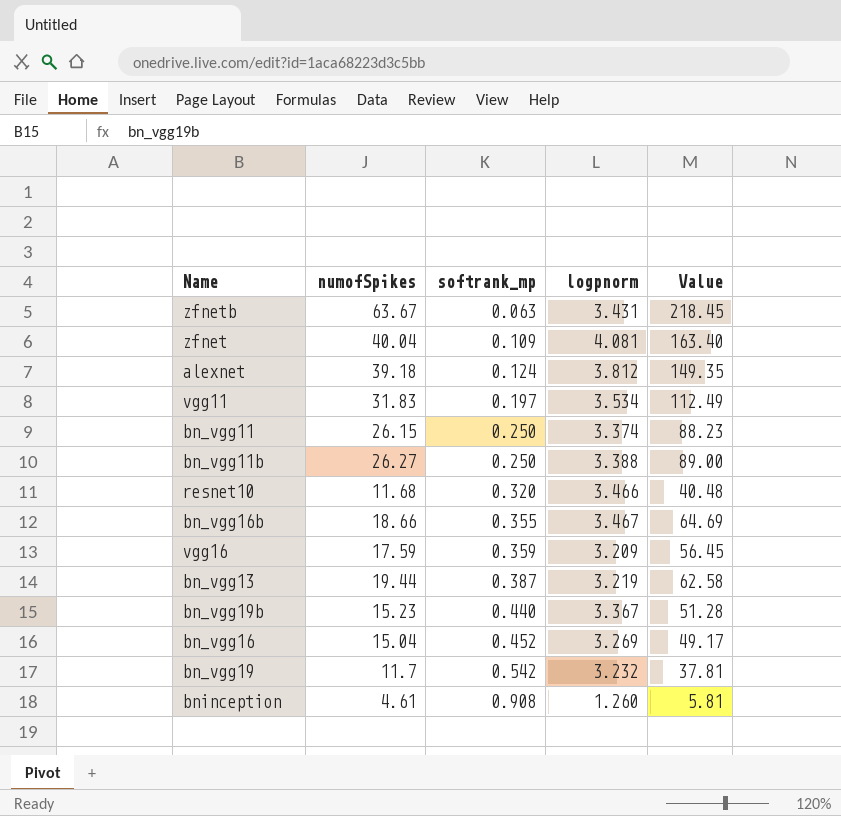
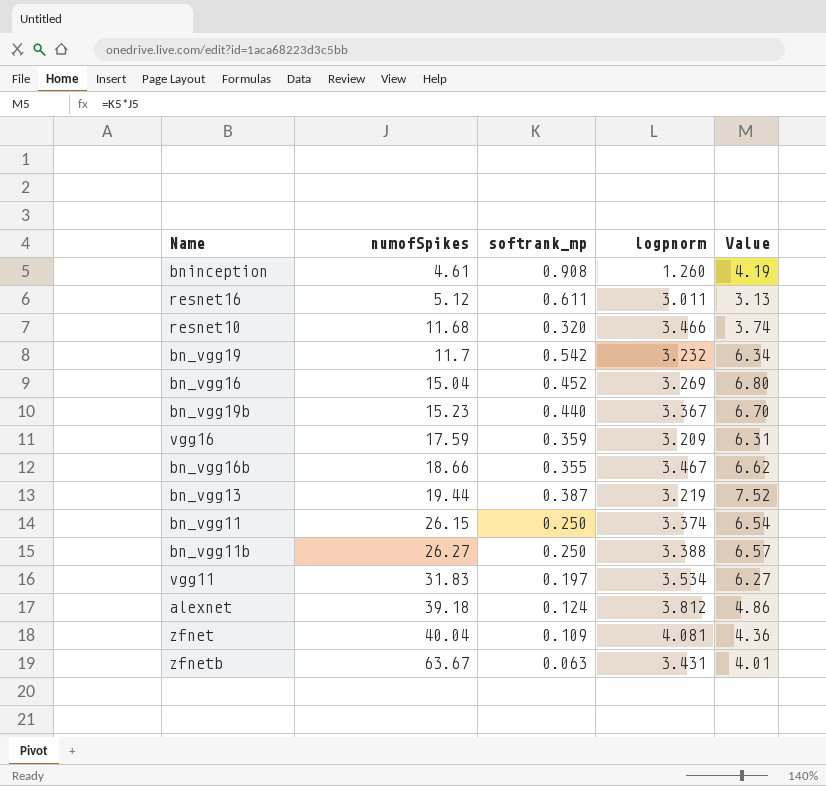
row order: softrank_mp ascending -> numofSpikes ascending
column Value | formula: [numofSpikes] * [logpnorm] -> [numofSpikes] * [softrank_mp]
row resnet16: none -> 5.12 | 0.611 | 3.011 | 3.13

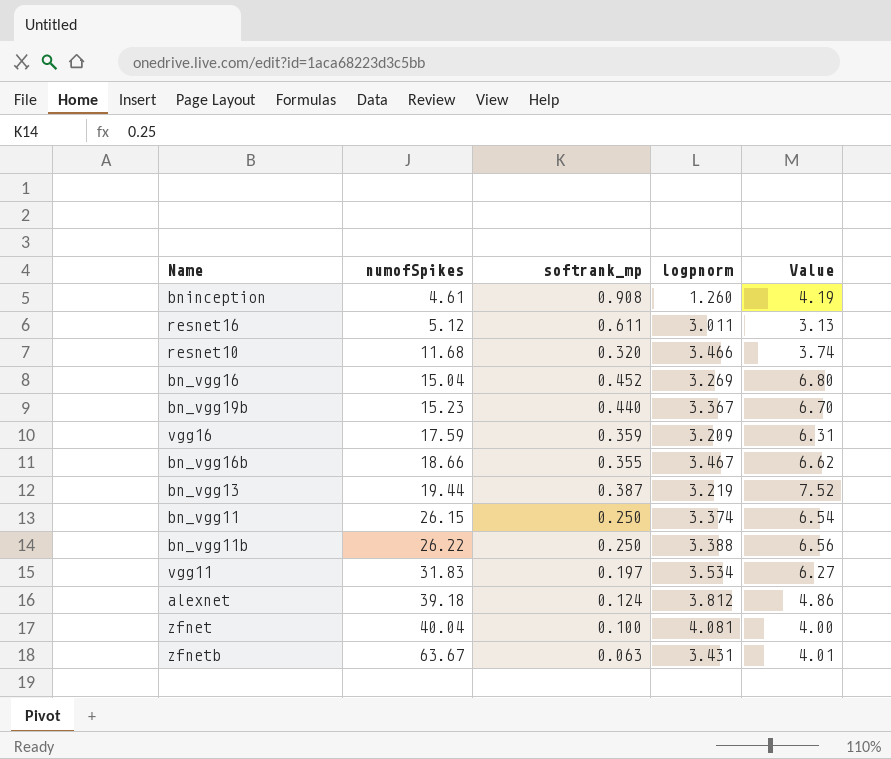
row bn_vgg19: 11.7 | 0.542 | 3.232 | 6.34 -> none
bn_vgg11b | numofSpikes: 26.27 -> 26.22
bn_vgg11b | Value: 6.57 -> 6.56
zfnet | softrank_mp: 0.109 -> 0.100
zfnet | Value: 4.36 -> 4.00

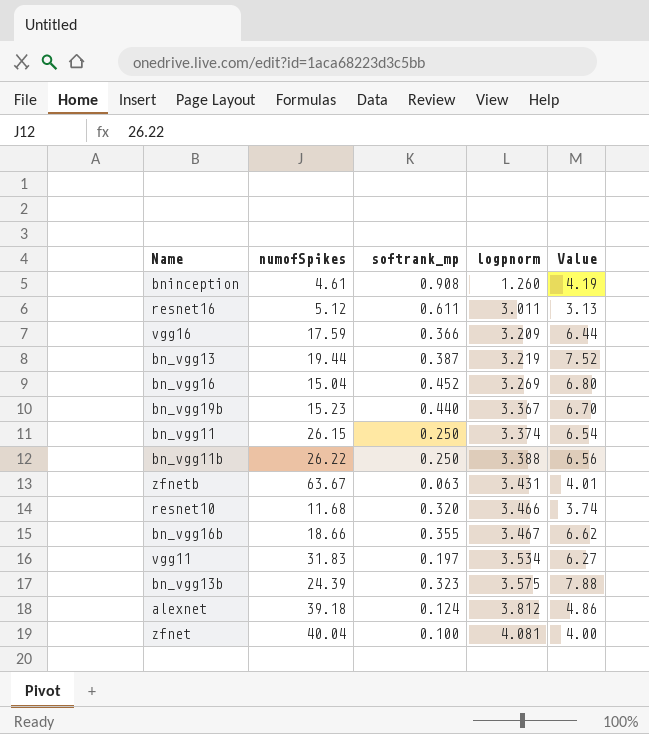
row order: numofSpikes ascending -> logpnorm ascending
vgg16 | softrank_mp: 0.359 -> 0.366
vgg16 | Value: 6.31 -> 6.44
row bn_vgg13b: none -> 24.39 | 0.323 | 3.575 | 7.88

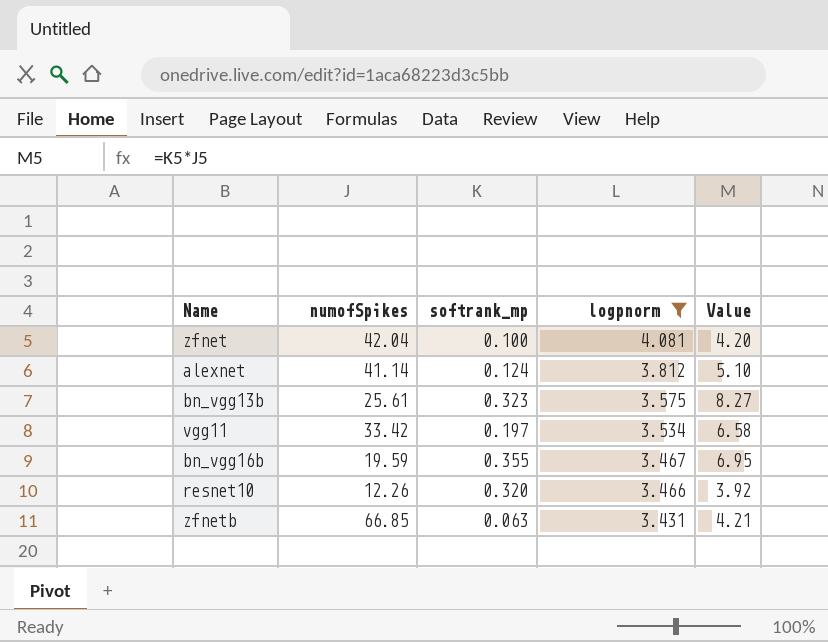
filter: none -> logpnorm >= 3.431
row order: logpnorm ascending -> logpnorm descending
zfnet | numofSpikes: 40.04 -> 42.04
zfnet | Value: 4.00 -> 4.20
alexnet | numofSpikes: 39.18 -> 41.14
alexnet | Value: 4.86 -> 5.10
bn_vgg13b | numofSpikes: 24.39 -> 25.61
bn_vgg13b | Value: 7.88 -> 8.27
vgg11 | numofSpikes: 31.83 -> 33.42
vgg11 | Value: 6.27 -> 6.58
bn_vgg16b | numofSpikes: 18.66 -> 19.59
bn_vgg16b | Value: 6.62 -> 6.95
resnet10 | numofSpikes: 11.68 -> 12.26
resnet10 | Value: 3.74 -> 3.92
zfnetb | numofSpikes: 63.67 -> 66.85
zfnetb | Value: 4.01 -> 4.21

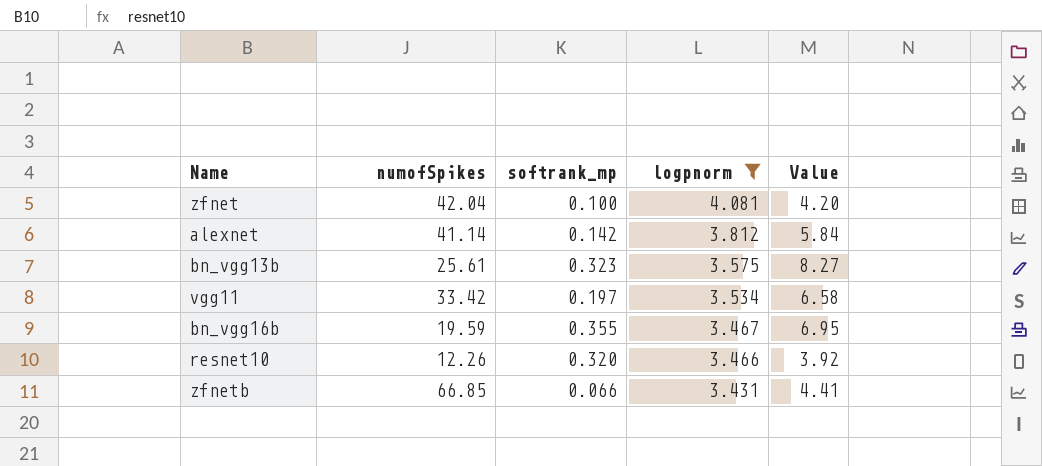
alexnet | softrank_mp: 0.124 -> 0.142
alexnet | Value: 5.10 -> 5.84
zfnetb | softrank_mp: 0.063 -> 0.066
zfnetb | Value: 4.21 -> 4.41

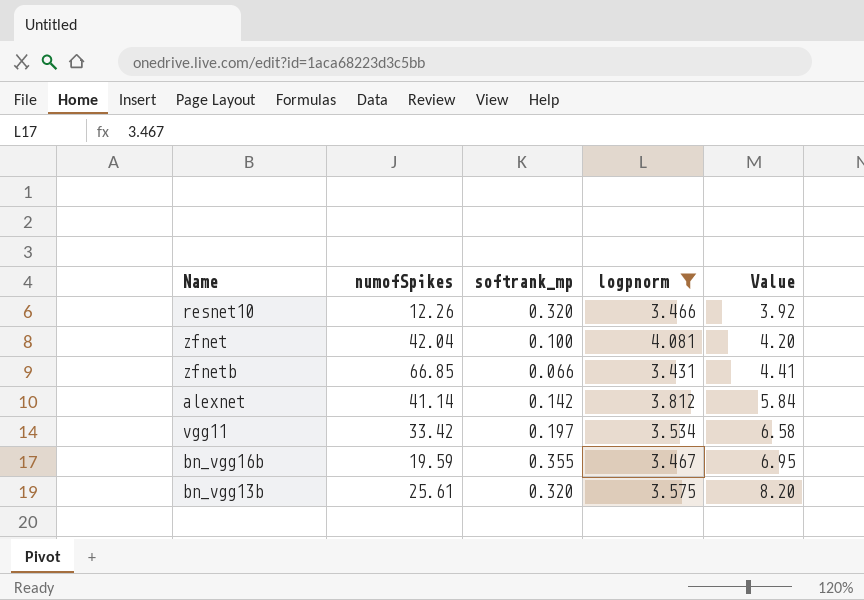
row order: logpnorm descending -> Value ascending
bn_vgg13b | softrank_mp: 0.323 -> 0.320
bn_vgg13b | Value: 8.27 -> 8.20

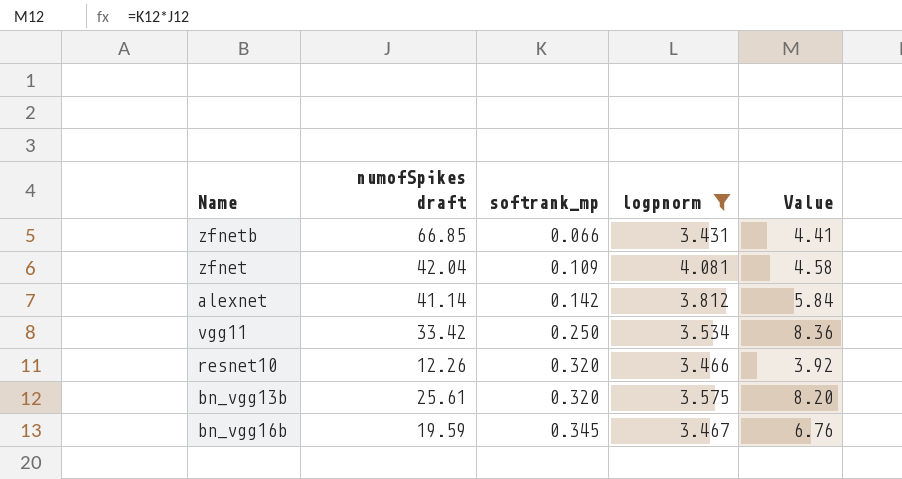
row order: Value ascending -> softrank_mp ascending
column name: numofSpikes -> numofSpikes draft
zfnet | softrank_mp: 0.100 -> 0.109
zfnet | Value: 4.20 -> 4.58
vgg11 | softrank_mp: 0.197 -> 0.250
vgg11 | Value: 6.58 -> 8.36
bn_vgg16b | softrank_mp: 0.355 -> 0.345
bn_vgg16b | Value: 6.95 -> 6.76

